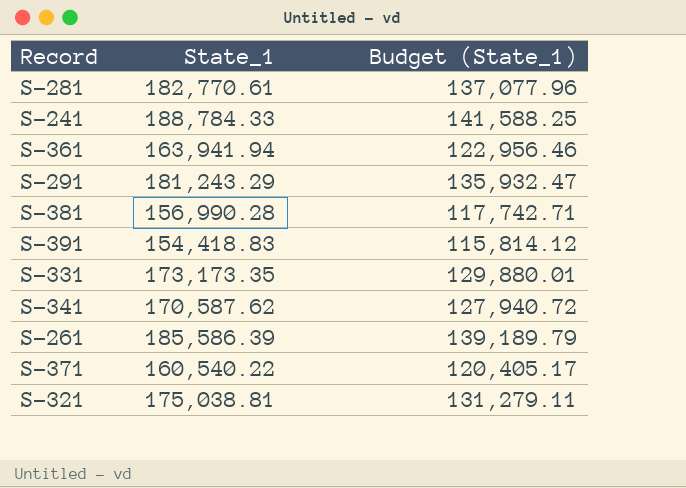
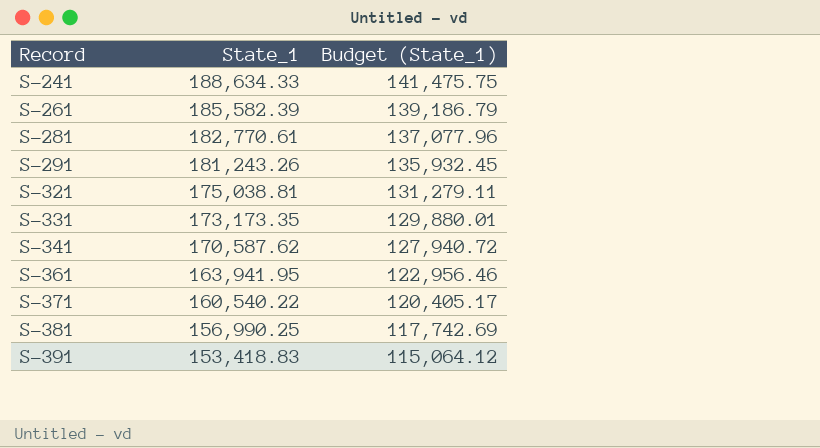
row order: none -> Record ascending
S-241 | State_1: 188,784.33 -> 188,634.33
S-241 | Budget (State_1): 141,588.25 -> 141,475.75
S-261 | State_1: 185,586.39 -> 185,582.39
S-261 | Budget (State_1): 139,189.79 -> 139,186.79
S-291 | State_1: 181,243.29 -> 181,243.26
S-291 | Budget (State_1): 135,932.47 -> 135,932.45
S-361 | State_1: 163,941.94 -> 163,941.95
S-381 | State_1: 156,990.28 -> 156,990.25
S-381 | Budget (State_1): 117,742.71 -> 117,742.69
S-391 | State_1: 154,418.83 -> 153,418.83
S-391 | Budget (State_1): 115,814.12 -> 115,064.12

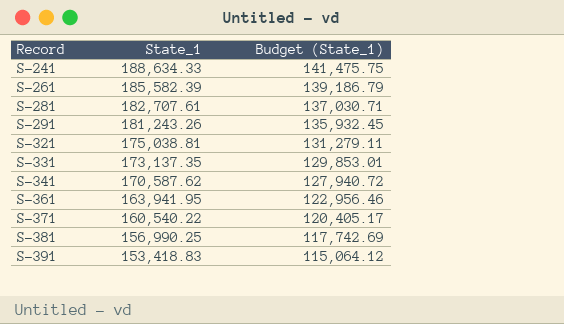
S-281 | State_1: 182,770.61 -> 182,707.61
S-281 | Budget (State_1): 137,077.96 -> 137,030.71
S-331 | State_1: 173,173.35 -> 173,137.35
S-331 | Budget (State_1): 129,880.01 -> 129,853.01

